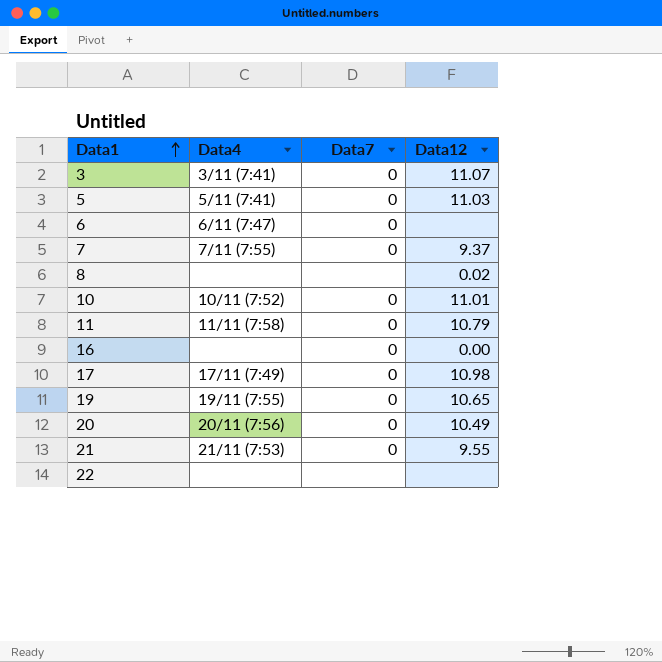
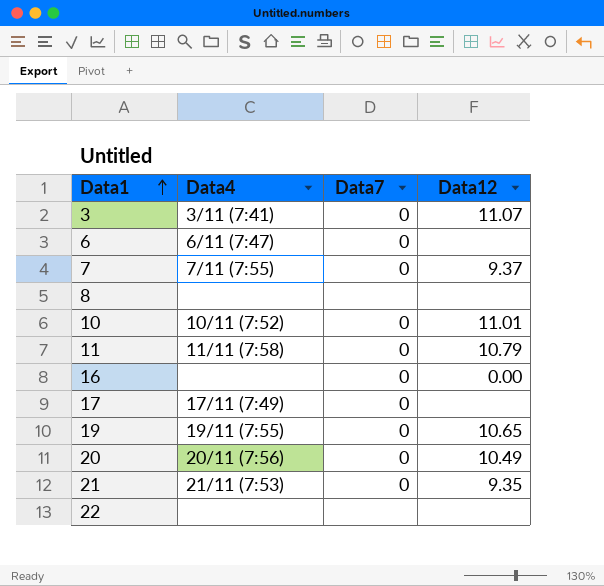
row 5: 5/11 (7:41) | 0 | 11.03 -> none
8 | Data12: 0.02 -> none
17 | Data12: 10.98 -> none
21 | Data12: 9.55 -> 9.35

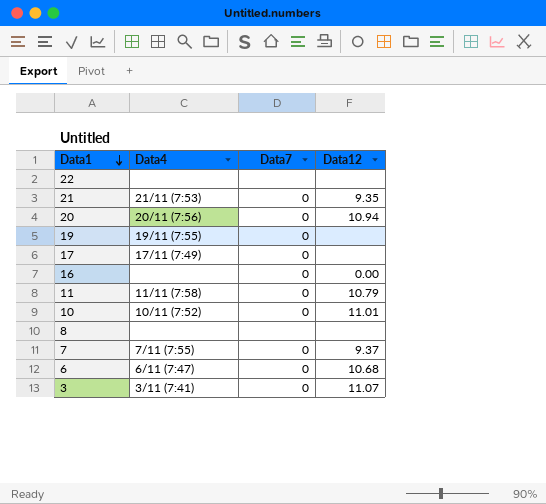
row order: Data1 ascending -> Data1 descending
20 | Data12: 10.49 -> 10.94
19 | Data12: 10.65 -> none
6 | Data12: none -> 10.68

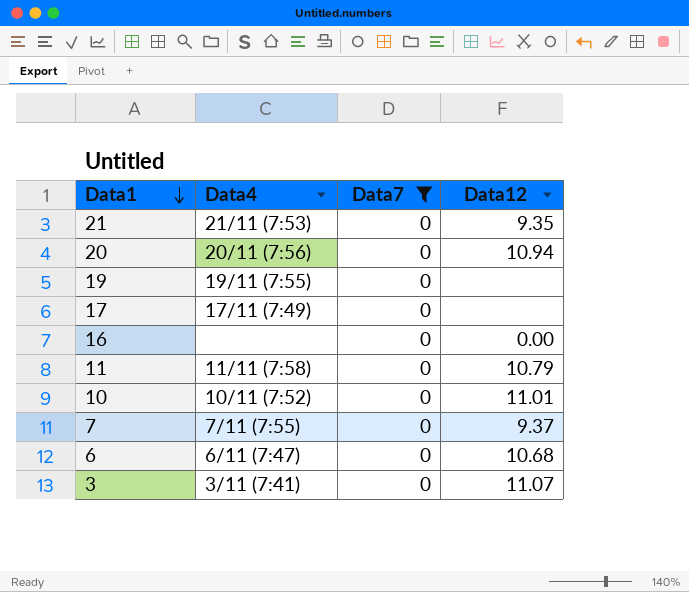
filter: none -> Data7 = 0

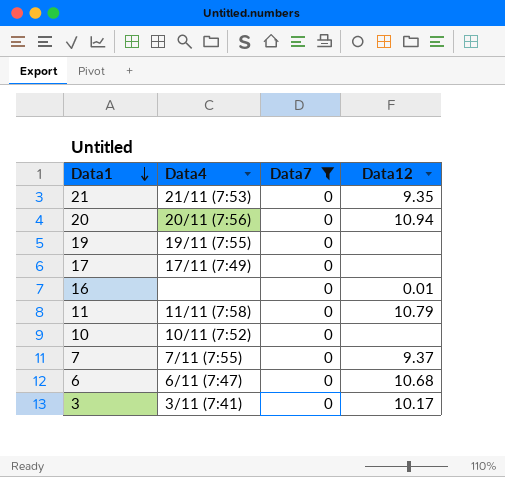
16 | Data12: 0.00 -> 0.01
10 | Data12: 11.01 -> none
3 | Data12: 11.07 -> 10.17

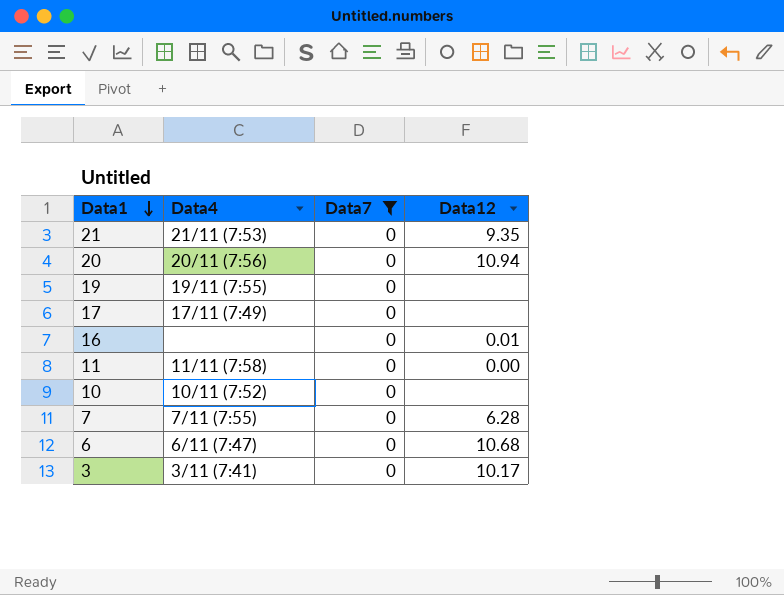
11 | Data12: 10.79 -> 0.00
7 | Data12: 9.37 -> 6.28

